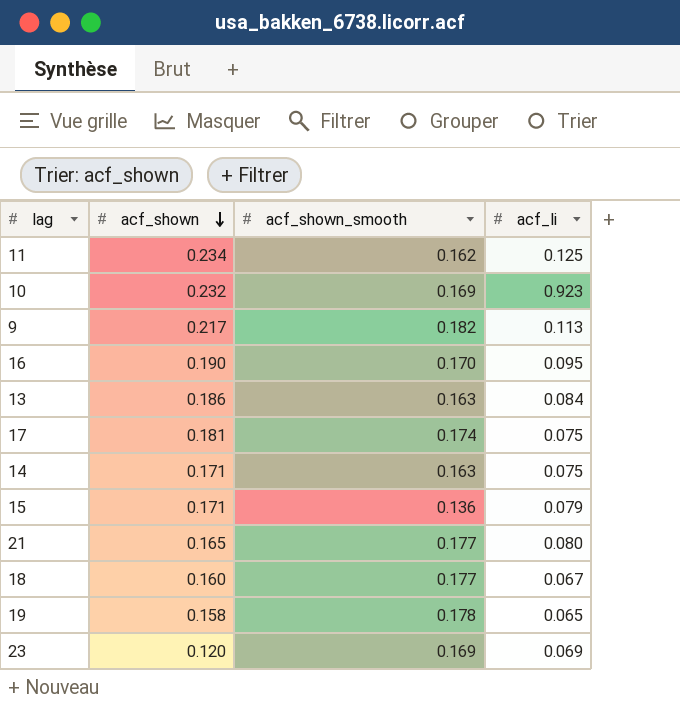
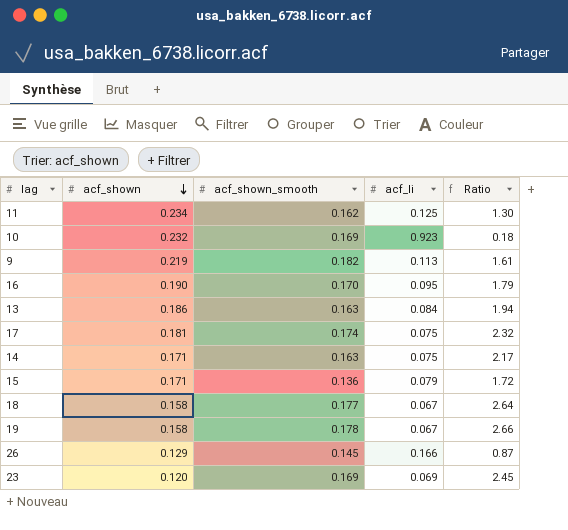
column Ratio | formula: none -> [acf_shown_smooth] / [acf_li]
row 21: 0.165 | 0.177 | 0.080 -> none
9 | acf_shown: 0.217 -> 0.219
18 | acf_shown: 0.160 -> 0.158
19 | acf_li: 0.065 -> 0.067
row 26: none -> 0.129 | 0.145 | 0.166 | 0.87

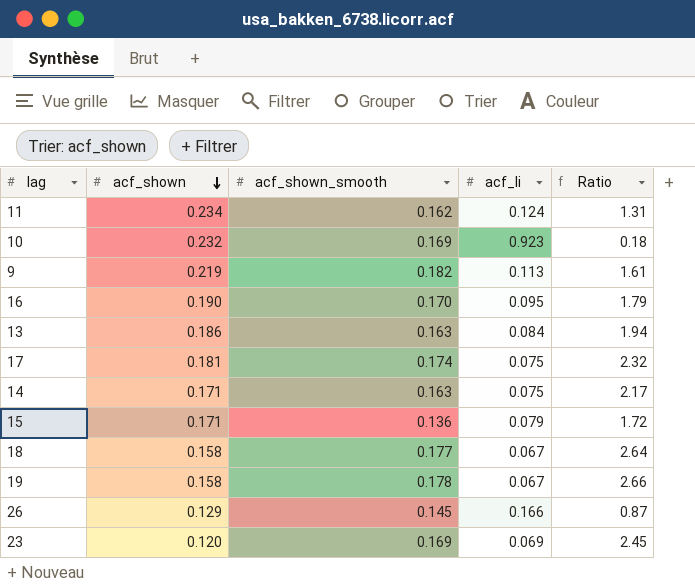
11 | acf_li: 0.125 -> 0.124
11 | Ratio: 1.30 -> 1.31

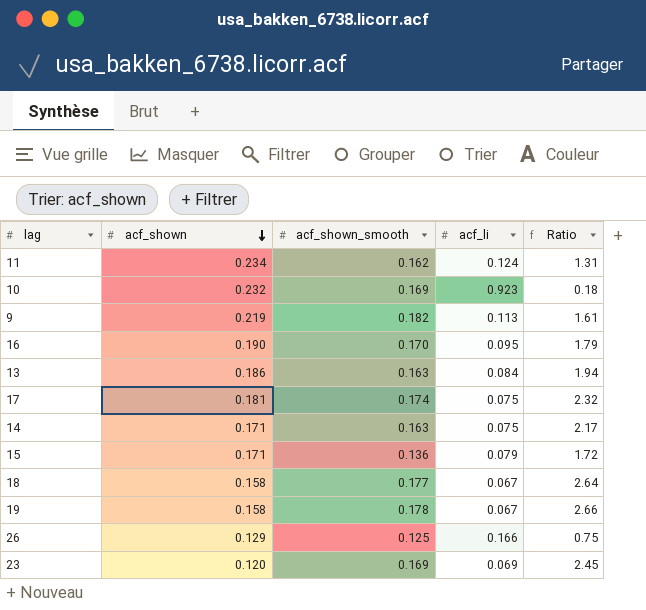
26 | acf_shown_smooth: 0.145 -> 0.125
26 | Ratio: 0.87 -> 0.75

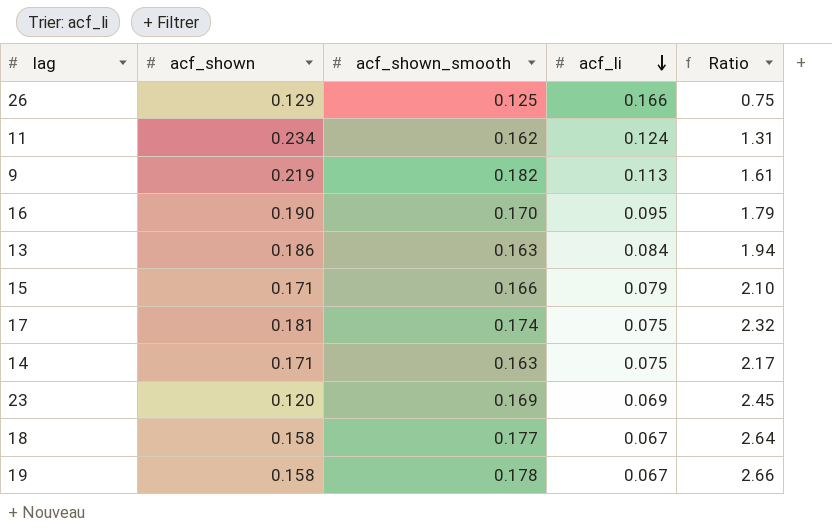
row order: acf_shown descending -> acf_li descending
row 10: 0.232 | 0.169 | 0.923 | 0.18 -> none
15 | acf_shown_smooth: 0.136 -> 0.166
15 | Ratio: 1.72 -> 2.10

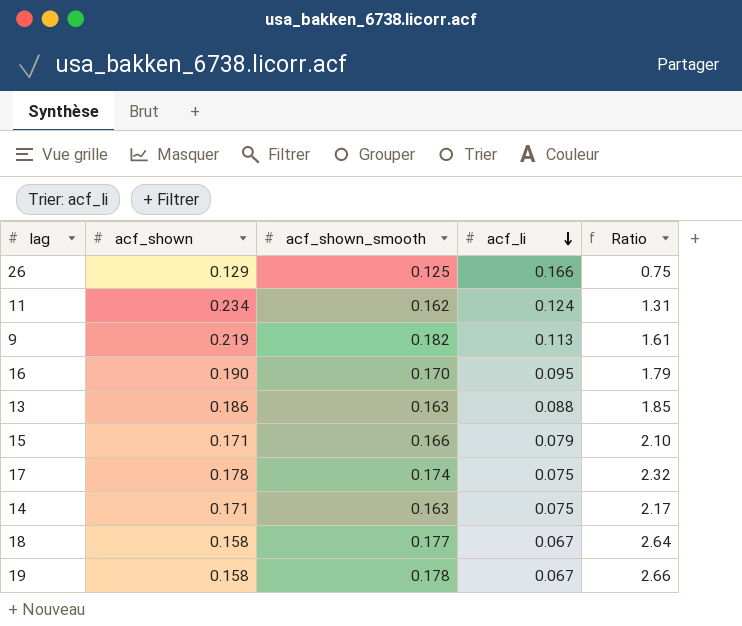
row 23: 0.120 | 0.169 | 0.069 | 2.45 -> none
13 | acf_li: 0.084 -> 0.088
13 | Ratio: 1.94 -> 1.85
17 | acf_shown: 0.181 -> 0.178

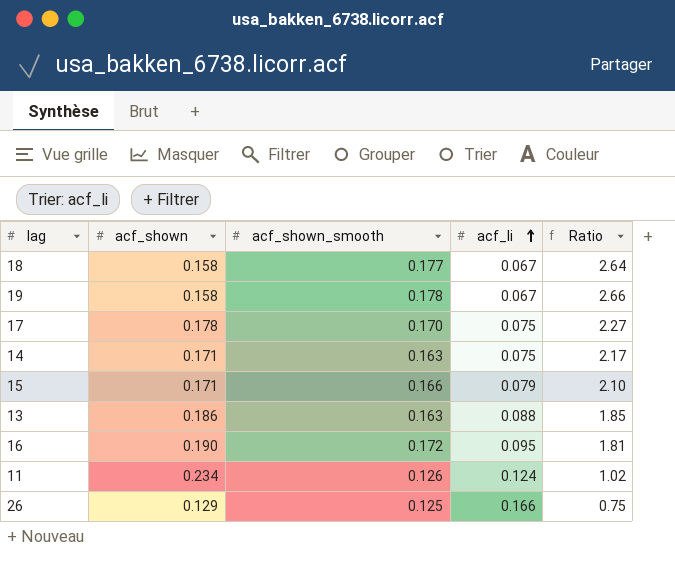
row order: acf_li descending -> acf_li ascending
row 9: 0.219 | 0.182 | 0.113 | 1.61 -> none
17 | acf_shown_smooth: 0.174 -> 0.170
17 | Ratio: 2.32 -> 2.27
16 | acf_shown_smooth: 0.170 -> 0.172
16 | Ratio: 1.79 -> 1.81
11 | acf_shown_smooth: 0.162 -> 0.126
11 | Ratio: 1.31 -> 1.02

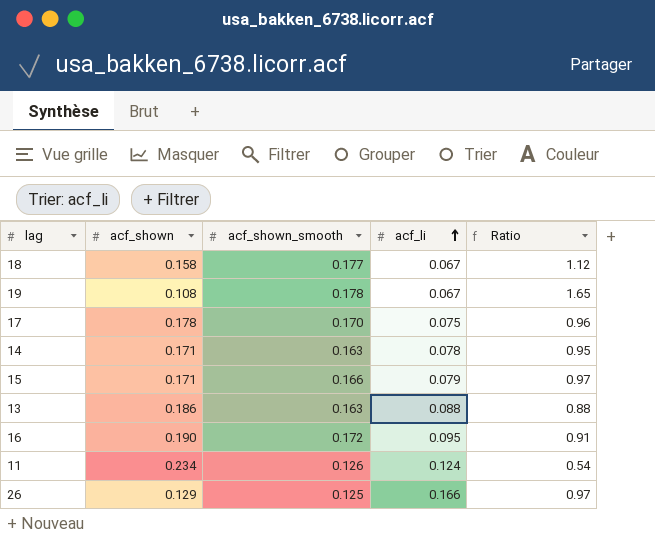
column Ratio | formula: [acf_shown_smooth] / [acf_li] -> [acf_shown_smooth] / [acf_shown]
19 | acf_shown: 0.158 -> 0.108
14 | acf_li: 0.075 -> 0.078

